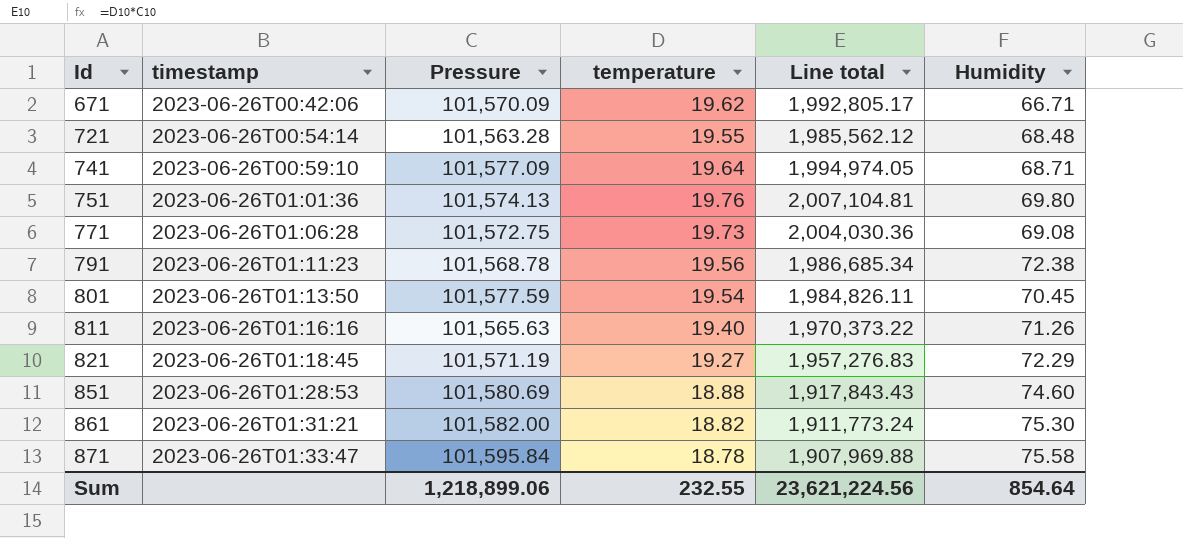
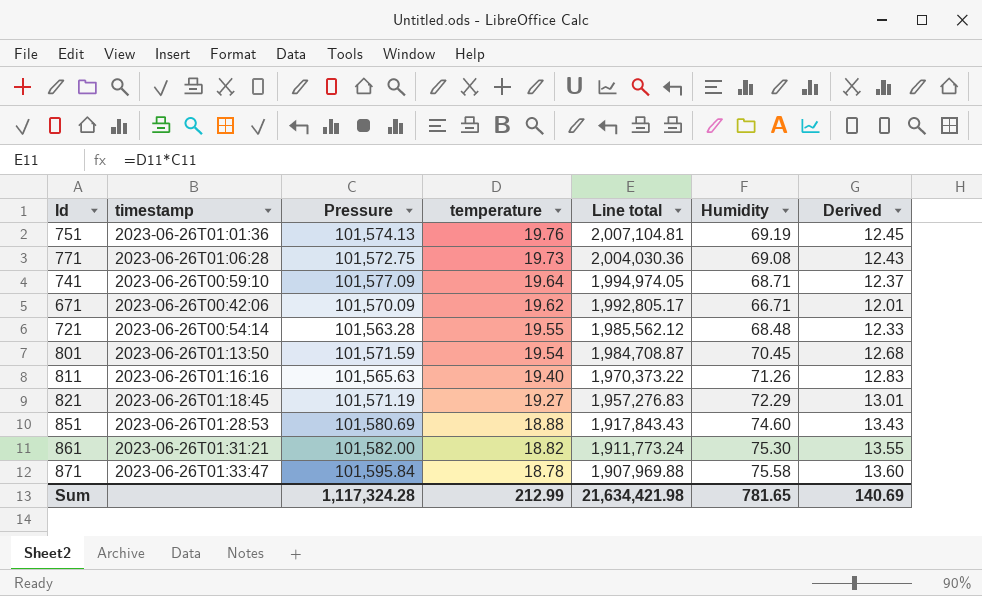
row order: Id ascending -> temperature descending
column Derived | formula: none -> [Humidity] * 0.18
row 791: 2023-06-26T01:11:23 | 101,568.78 | 19.56 | 1,986,685.34 | 72.38 -> none
751 | Humidity: 69.80 -> 69.19
801 | Pressure: 101,577.59 -> 101,571.59
801 | Line total: 1,984,826.11 -> 1,984,708.87
Sum | Pressure: 1,218,899.06 -> 1,117,324.28
Sum | temperature: 232.55 -> 212.99
Sum | Line total: 23,621,224.56 -> 21,634,421.98
Sum | Humidity: 854.64 -> 781.65

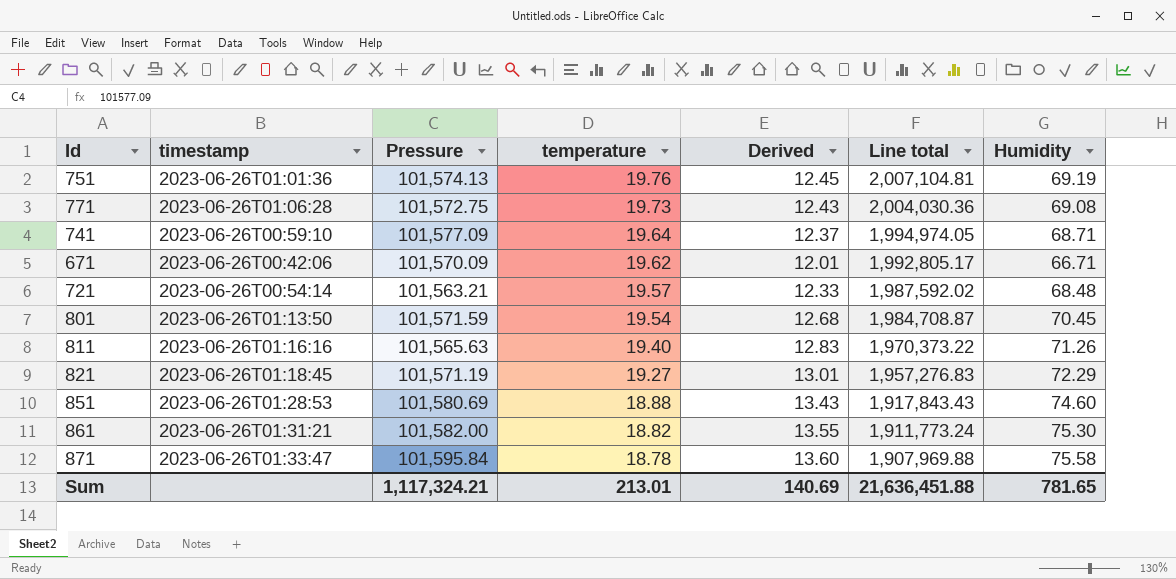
column Derived | position: 7 -> 5
721 | Pressure: 101,563.28 -> 101,563.21
721 | temperature: 19.55 -> 19.57
721 | Line total: 1,985,562.12 -> 1,987,592.02
Sum | Pressure: 1,117,324.28 -> 1,117,324.21
Sum | temperature: 212.99 -> 213.01
Sum | Line total: 21,634,421.98 -> 21,636,451.88

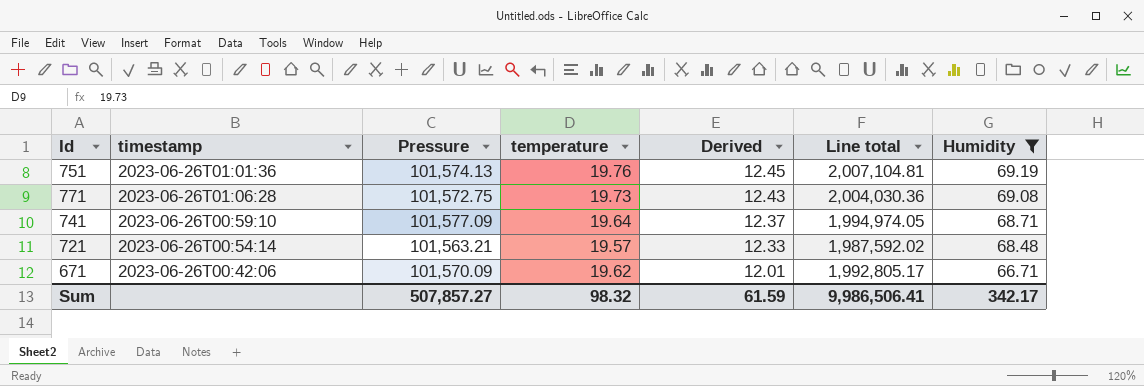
filter: none -> Humidity <= 69.19
row order: temperature descending -> Derived descending
Sum | Pressure: 1,117,324.21 -> 507,857.27
Sum | temperature: 213.01 -> 98.32
Sum | Derived: 140.69 -> 61.59
Sum | Line total: 21,636,451.88 -> 9,986,506.41
Sum | Humidity: 781.65 -> 342.17

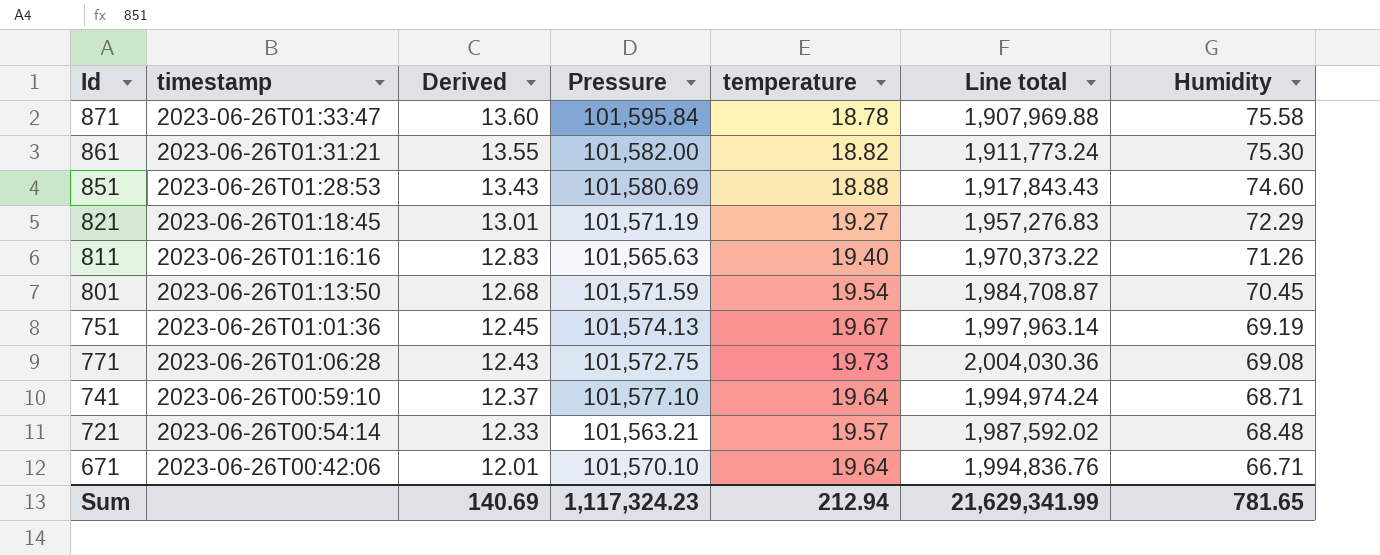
filter: Humidity <= 69.19 -> none
column Derived | position: 5 -> 3
751 | temperature: 19.76 -> 19.67
751 | Line total: 2,007,104.81 -> 1,997,963.14
741 | Pressure: 101,577.09 -> 101,577.10
741 | Line total: 1,994,974.05 -> 1,994,974.24
671 | Pressure: 101,570.09 -> 101,570.10
671 | temperature: 19.62 -> 19.64
671 | Line total: 1,992,805.17 -> 1,994,836.76
Sum | Derived: 61.59 -> 140.69
Sum | Pressure: 507,857.27 -> 1,117,324.23
Sum | temperature: 98.32 -> 212.94
Sum | Line total: 9,986,506.41 -> 21,629,341.99
Sum | Humidity: 342.17 -> 781.65

